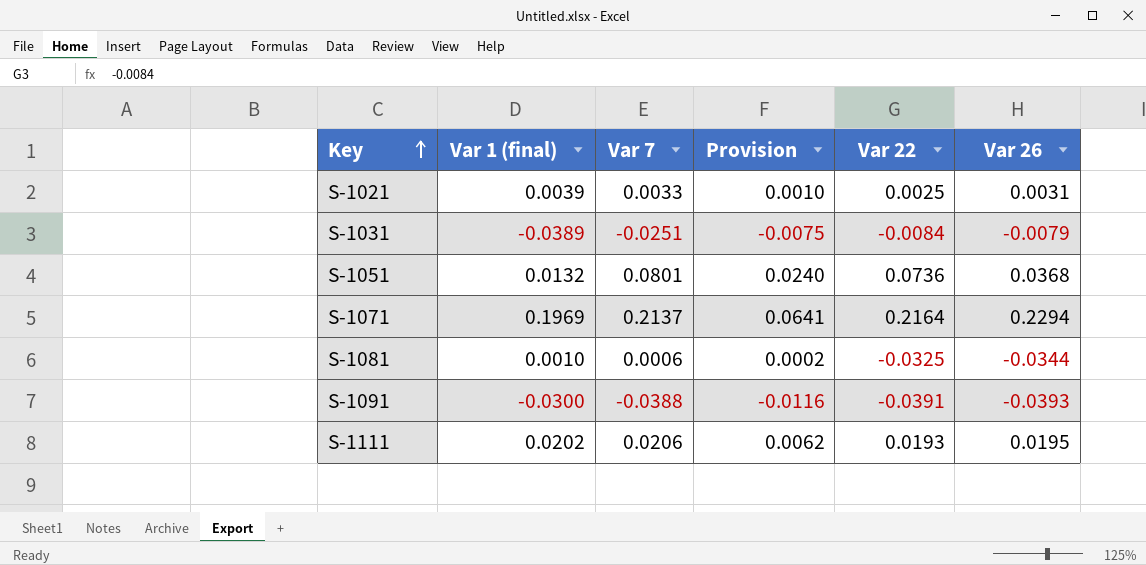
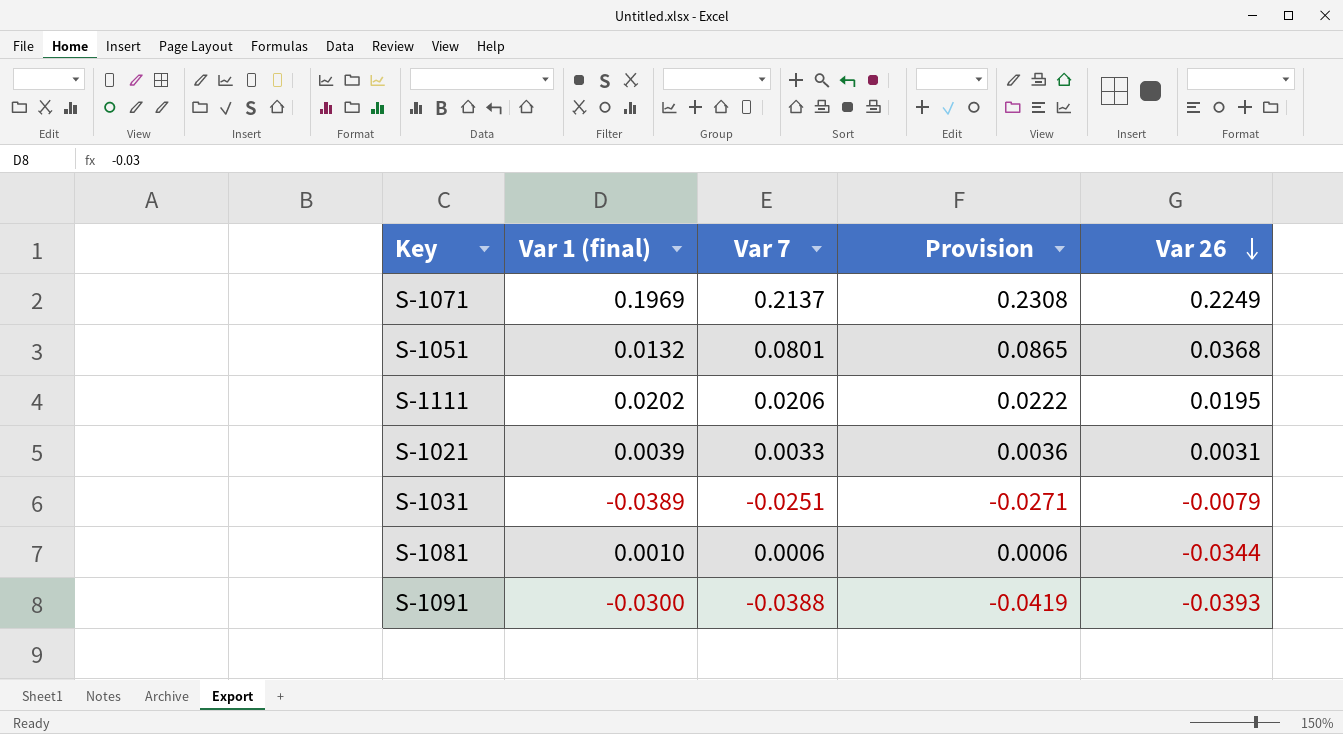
row order: Key ascending -> Var 26 descending
column Var 22 | position: 5 -> none
column Provision | formula: [Var 7] * 0.3 -> [Var 7] * 1.08
S-1071 | Var 26: 0.2294 -> 0.2249

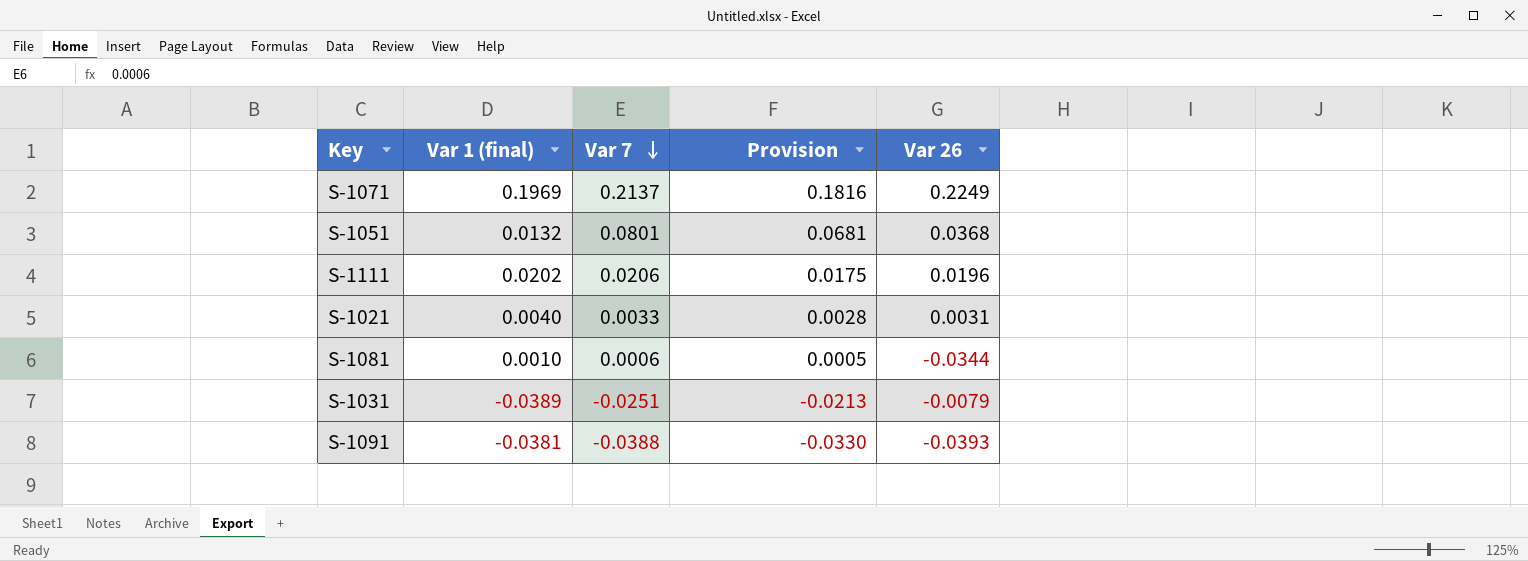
row order: Var 26 descending -> Var 7 descending
column Provision | formula: [Var 7] * 1.08 -> [Var 7] * 0.85
S-1111 | Var 26: 0.0195 -> 0.0196
S-1021 | Var 1 (final): 0.0039 -> 0.0040
S-1091 | Var 1 (final): -0.0300 -> -0.0381

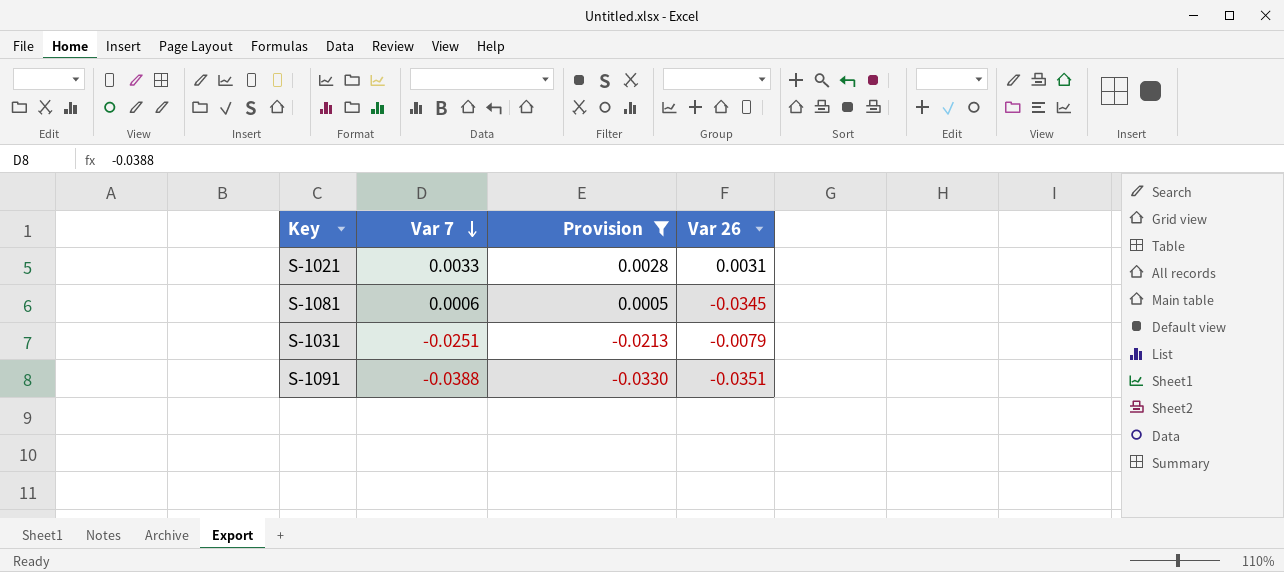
filter: none -> Provision <= 0.0028
column Var 1 (final) | position: 2 -> none
S-1081 | Var 26: -0.0344 -> -0.0345
S-1091 | Var 26: -0.0393 -> -0.0351

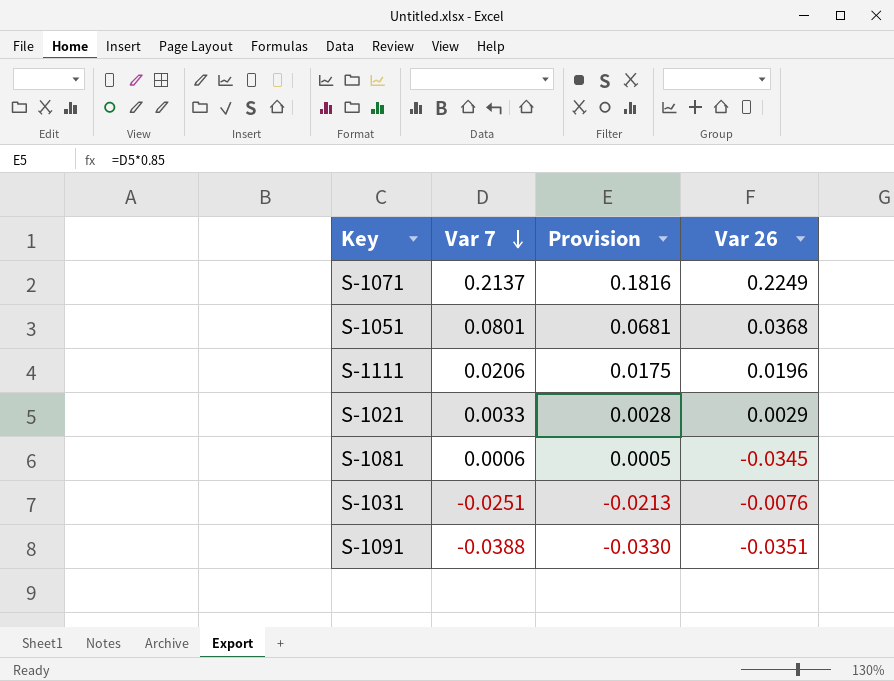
filter: Provision <= 0.0028 -> none
S-1021 | Var 26: 0.0031 -> 0.0029
S-1031 | Var 26: -0.0079 -> -0.0076

